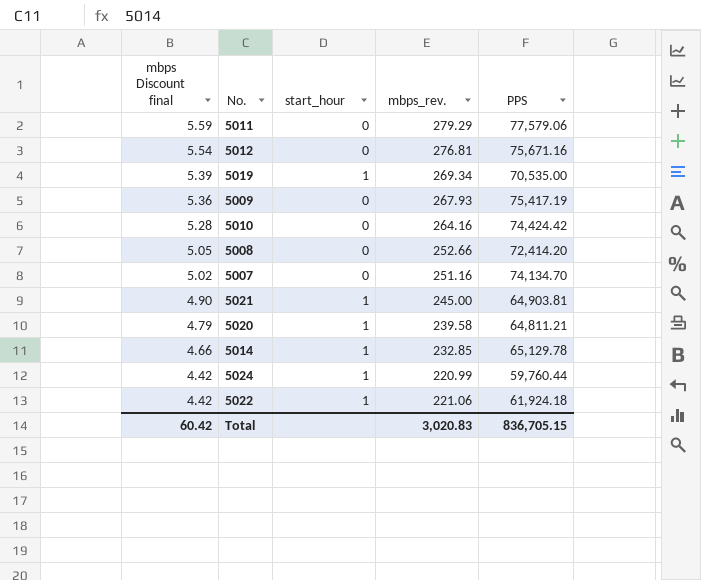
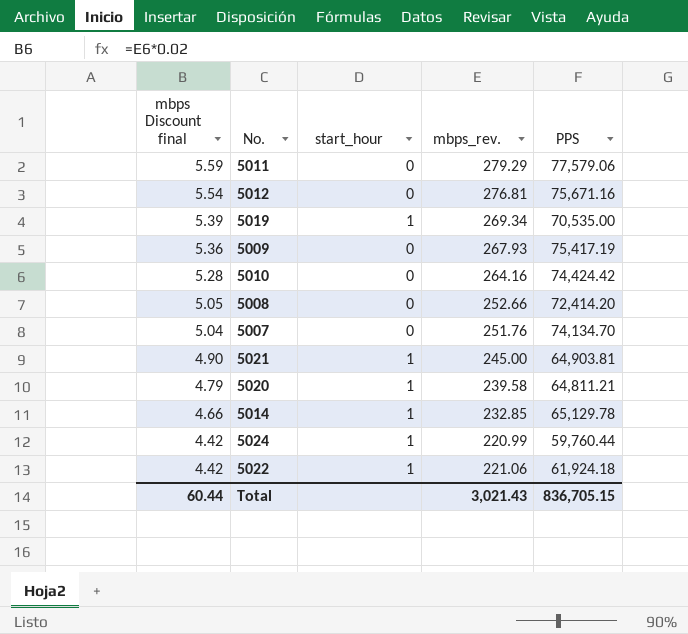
5007 | mbps Discount final: 5.02 -> 5.04
5007 | mbps_rev.: 251.16 -> 251.76
Total | mbps Discount final: 60.42 -> 60.44
Total | mbps_rev.: 3,020.83 -> 3,021.43

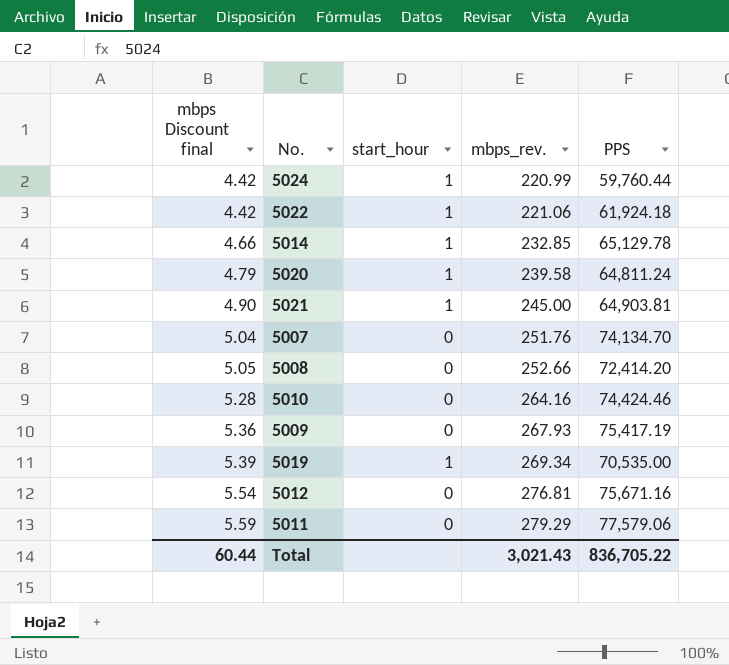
row order: mbps Discount final descending -> mbps Discount final ascending
5020 | PPS: 64,811.21 -> 64,811.24
5010 | PPS: 74,424.42 -> 74,424.46
Total | PPS: 836,705.15 -> 836,705.22

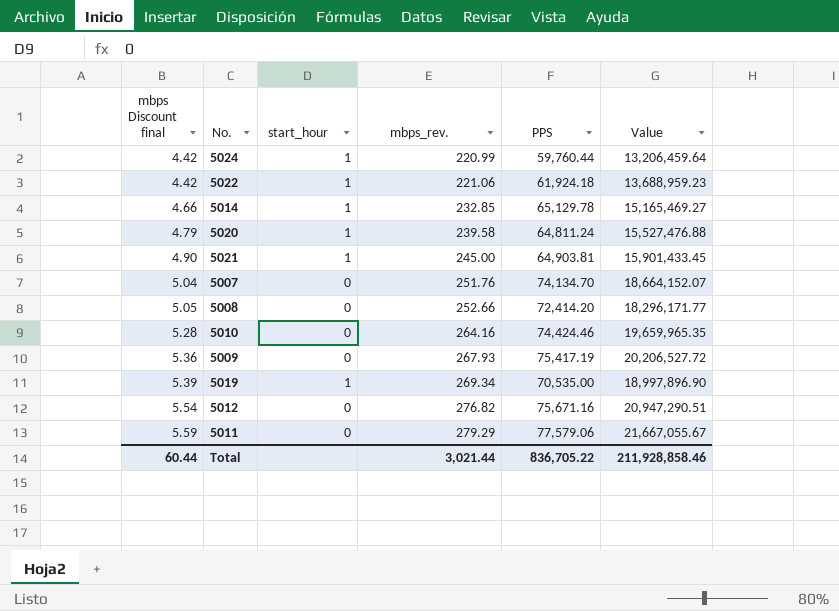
column Value | formula: none -> [mbps_rev.] * [PPS]
5012 | mbps_rev.: 276.81 -> 276.82
Total | mbps_rev.: 3,021.43 -> 3,021.44

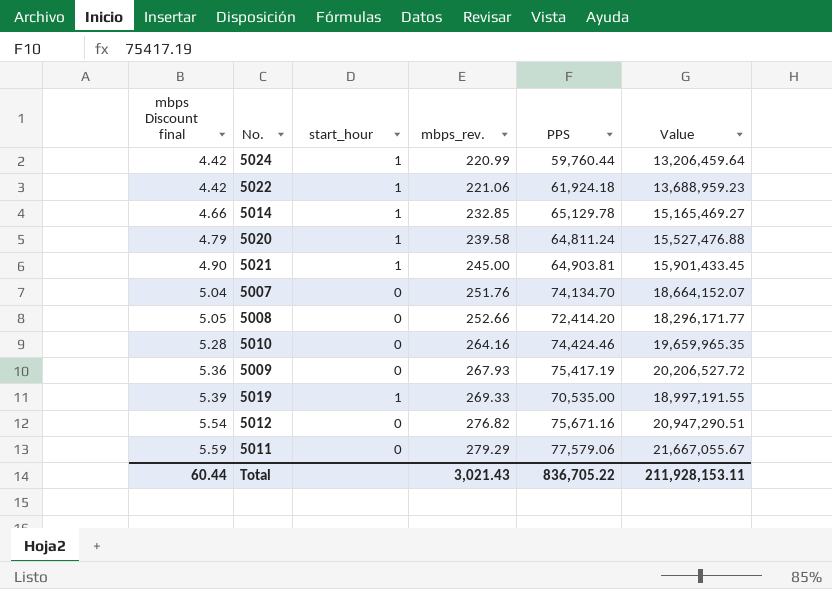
5019 | mbps_rev.: 269.34 -> 269.33
5019 | Value: 18,997,896.90 -> 18,997,191.55
Total | mbps_rev.: 3,021.44 -> 3,021.43
Total | Value: 211,928,858.46 -> 211,928,153.11

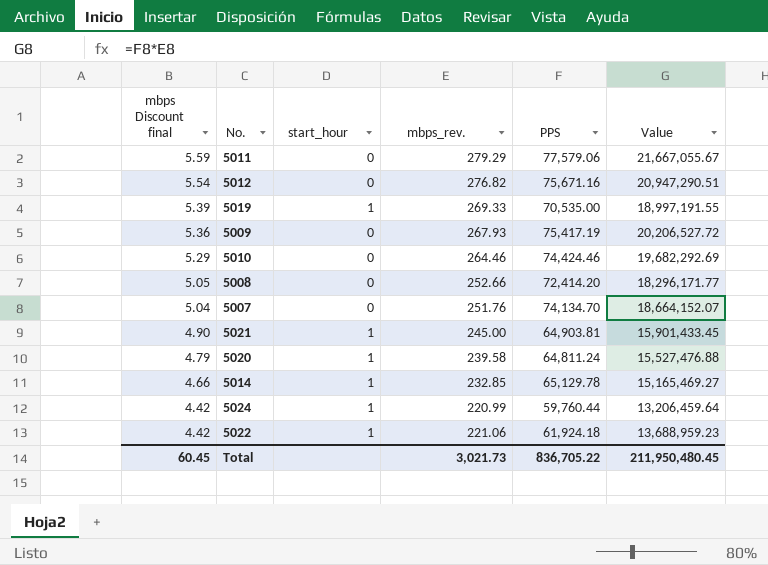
row order: mbps Discount final ascending -> mbps Discount final descending
5010 | mbps Discount final: 5.28 -> 5.29
5010 | mbps_rev.: 264.16 -> 264.46
5010 | Value: 19,659,965.35 -> 19,682,292.69
Total | mbps Discount final: 60.44 -> 60.45
Total | mbps_rev.: 3,021.43 -> 3,021.73
Total | Value: 211,928,153.11 -> 211,950,480.45

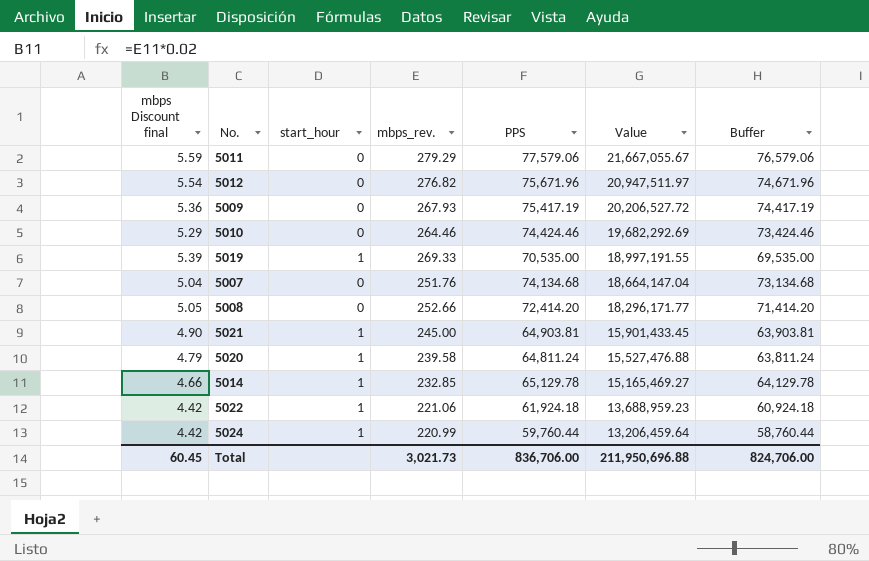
row order: mbps Discount final descending -> Value descending
column Buffer | formula: none -> [PPS] - 1000
5012 | PPS: 75,671.16 -> 75,671.96
5012 | Value: 20,947,290.51 -> 20,947,511.97
5007 | PPS: 74,134.70 -> 74,134.68
5007 | Value: 18,664,152.07 -> 18,664,147.04
Total | PPS: 836,705.22 -> 836,706.00
Total | Value: 211,950,480.45 -> 211,950,696.88

